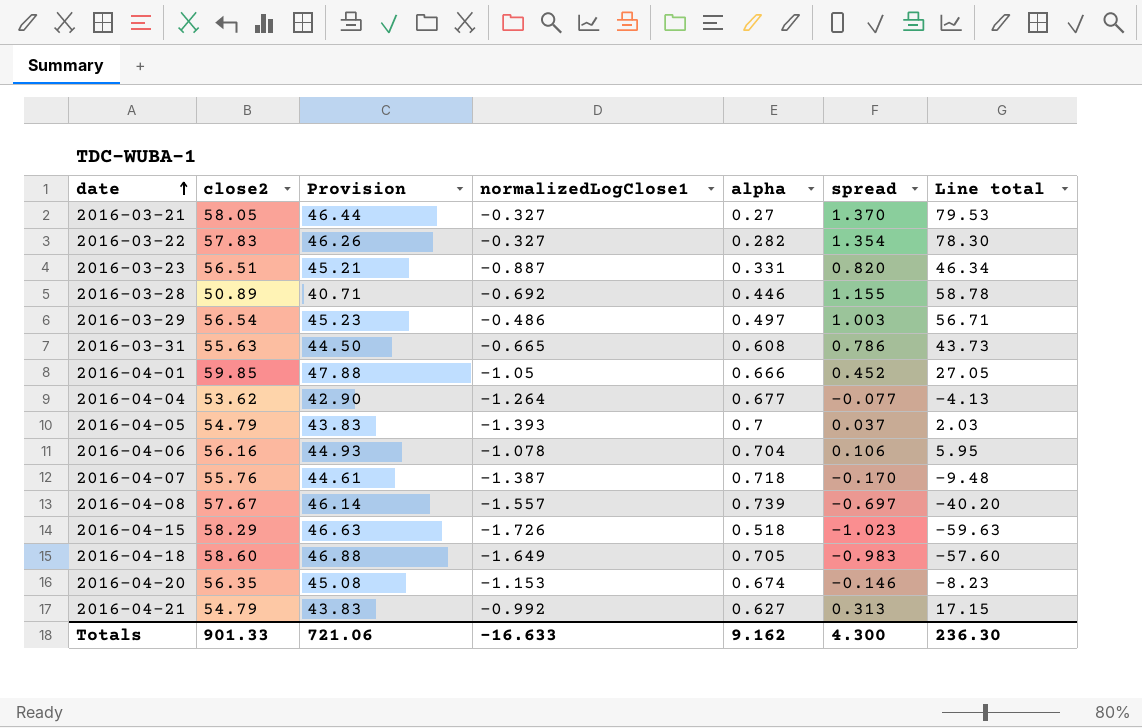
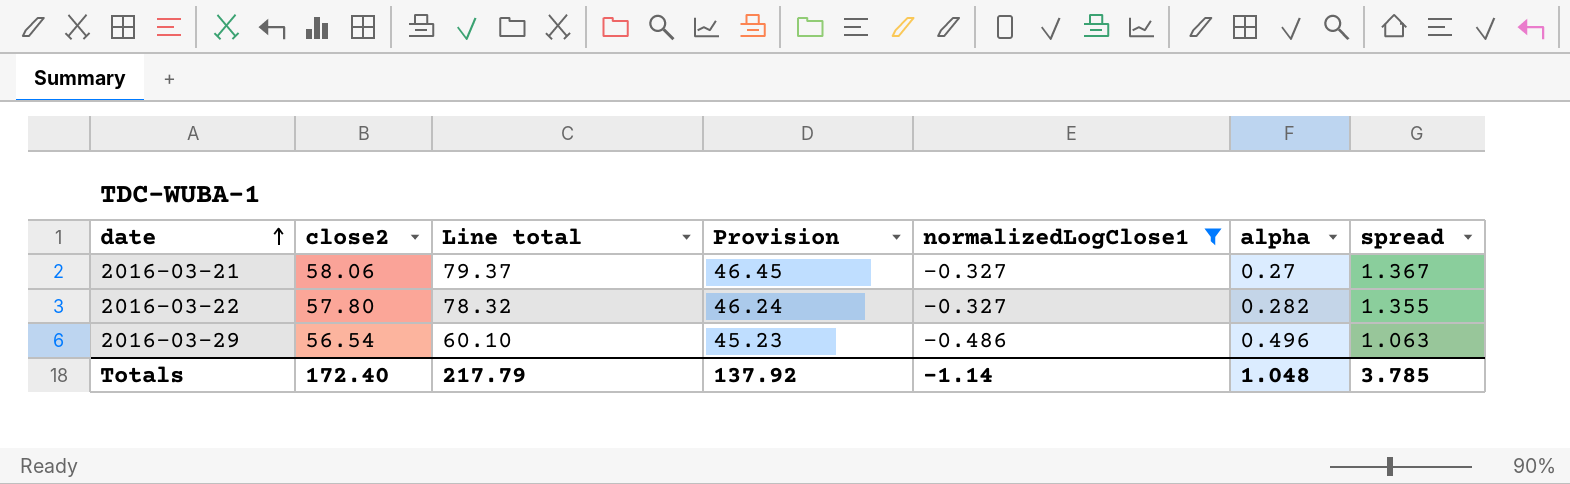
filter: none -> normalizedLogClose1 >= -0.486
column Line total | position: 7 -> 3
2016-03-21 | close2: 58.05 -> 58.06
2016-03-21 | Line total: 79.53 -> 79.37
2016-03-21 | Provision: 46.44 -> 46.45
2016-03-21 | spread: 1.370 -> 1.367
2016-03-22 | close2: 57.83 -> 57.80
2016-03-22 | Line total: 78.30 -> 78.32
2016-03-22 | Provision: 46.26 -> 46.24
2016-03-22 | spread: 1.354 -> 1.355
2016-03-29 | Line total: 56.71 -> 60.10
2016-03-29 | alpha: 0.497 -> 0.496
2016-03-29 | spread: 1.003 -> 1.063
Totals | close2: 901.33 -> 172.40
Totals | Line total: 236.30 -> 217.79
Totals | Provision: 721.06 -> 137.92
Totals | normalizedLogClose1: -16.633 -> -1.14
Totals | alpha: 9.162 -> 1.048
Totals | spread: 4.300 -> 3.785

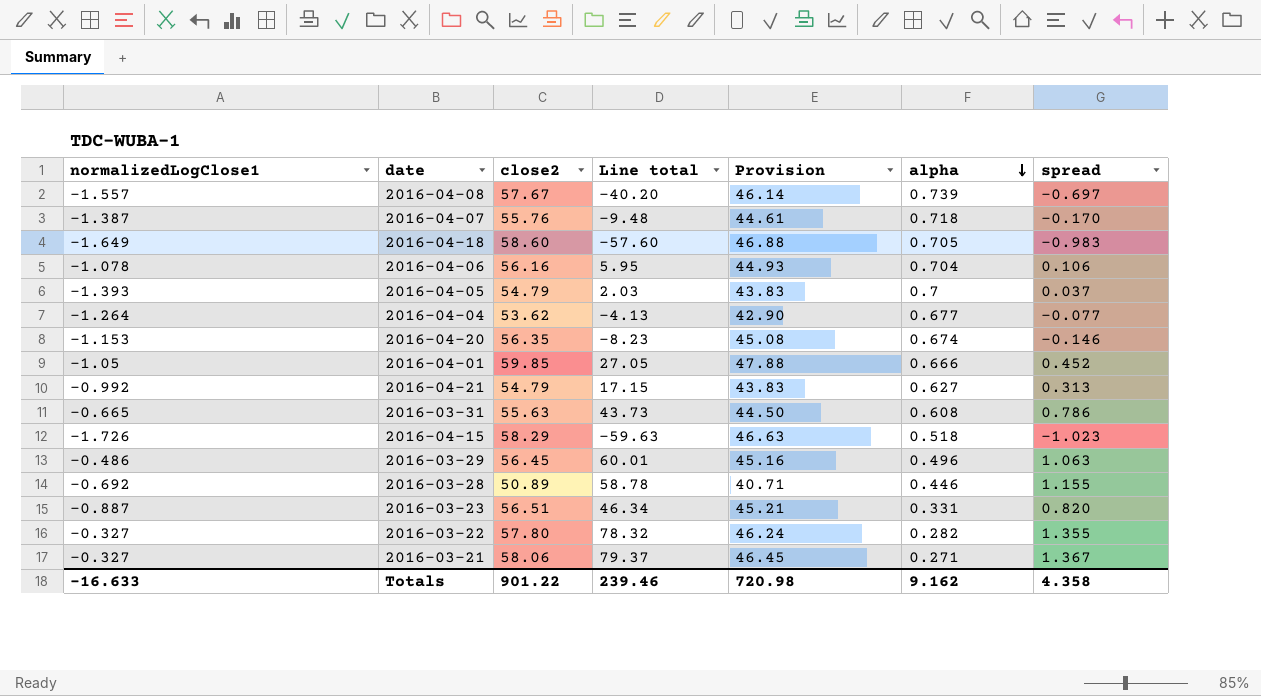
filter: normalizedLogClose1 >= -0.486 -> none
row order: date ascending -> alpha descending
column normalizedLogClose1 | position: 5 -> 1
2016-03-29 | close2: 56.54 -> 56.45
2016-03-29 | Line total: 60.10 -> 60.01
2016-03-29 | Provision: 45.23 -> 45.16
2016-03-21 | alpha: 0.27 -> 0.271
Totals | normalizedLogClose1: -1.14 -> -16.633
Totals | close2: 172.40 -> 901.22
Totals | Line total: 217.79 -> 239.46
Totals | Provision: 137.92 -> 720.98
Totals | alpha: 1.048 -> 9.162
Totals | spread: 3.785 -> 4.358

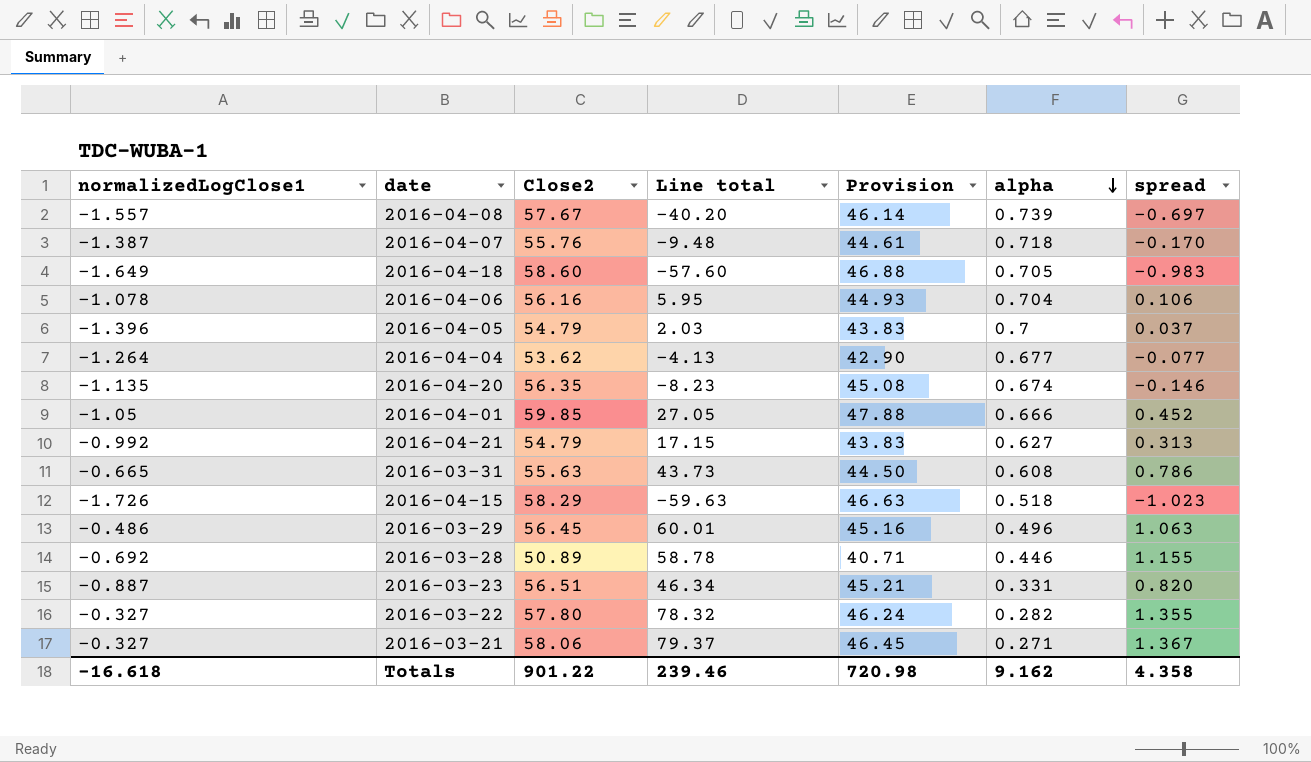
column name: close2 -> Close2
2016-04-05 | normalizedLogClose1: -1.393 -> -1.396
2016-04-20 | normalizedLogClose1: -1.153 -> -1.135
Totals | normalizedLogClose1: -16.633 -> -16.618

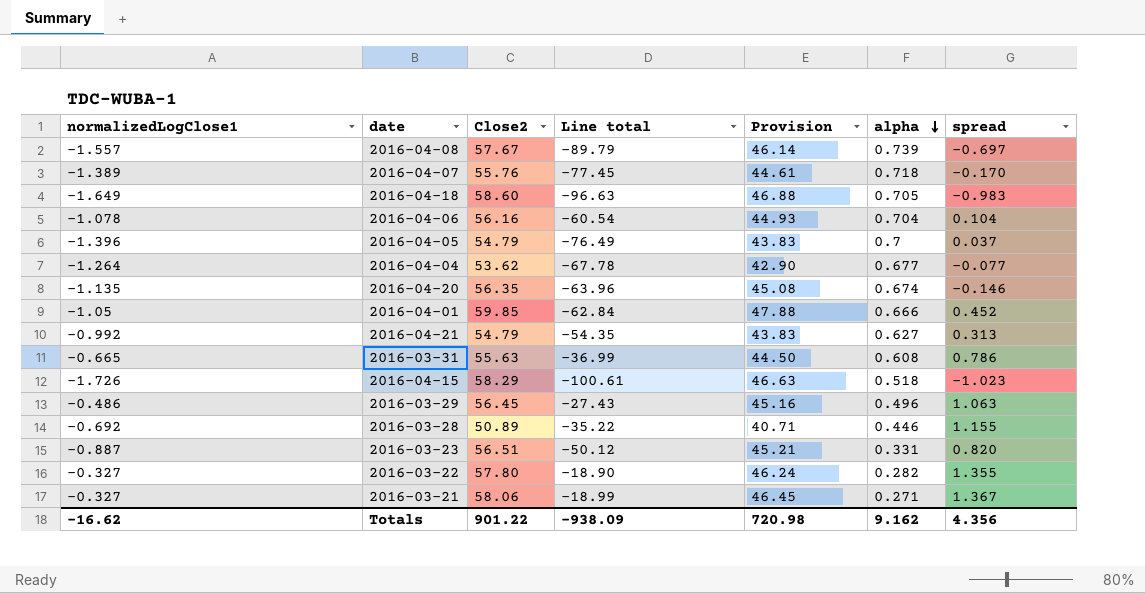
column Line total | formula: [Close2] * [spread] -> [normalizedLogClose1] * [Close2]
2016-04-07 | normalizedLogClose1: -1.387 -> -1.389
2016-04-06 | spread: 0.106 -> 0.104
Totals | normalizedLogClose1: -16.618 -> -16.62
Totals | Line total: 239.46 -> -938.09
Totals | spread: 4.358 -> 4.356

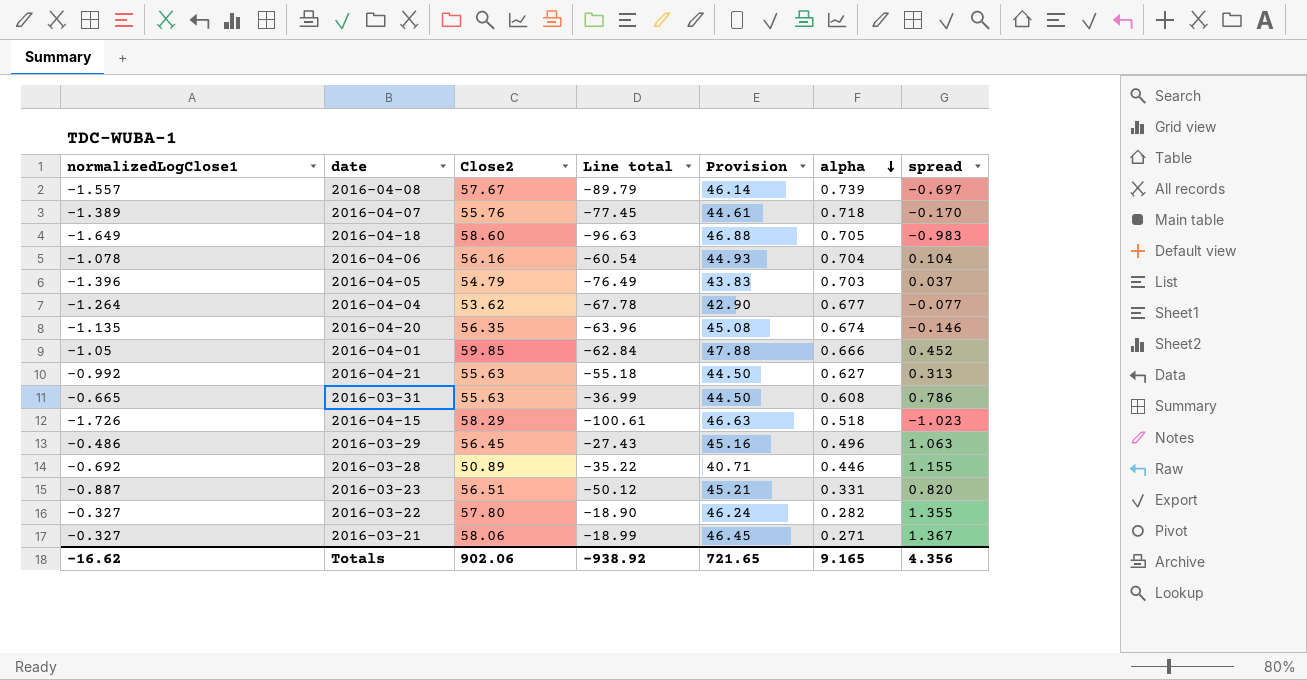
2016-04-05 | alpha: 0.7 -> 0.703
2016-04-21 | Close2: 54.79 -> 55.63
2016-04-21 | Line total: -54.35 -> -55.18
2016-04-21 | Provision: 43.83 -> 44.50
Totals | Close2: 901.22 -> 902.06
Totals | Line total: -938.09 -> -938.92
Totals | Provision: 720.98 -> 721.65
Totals | alpha: 9.162 -> 9.165

